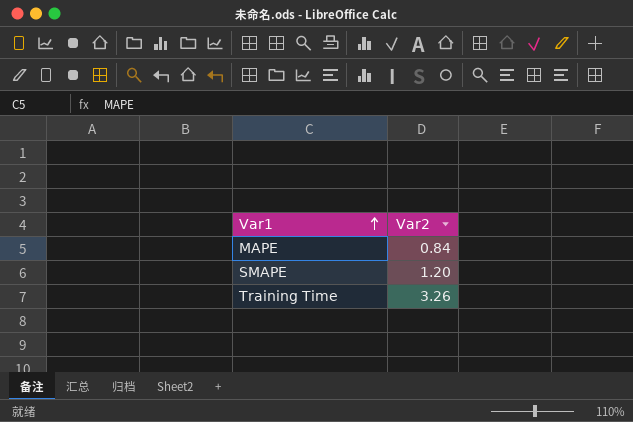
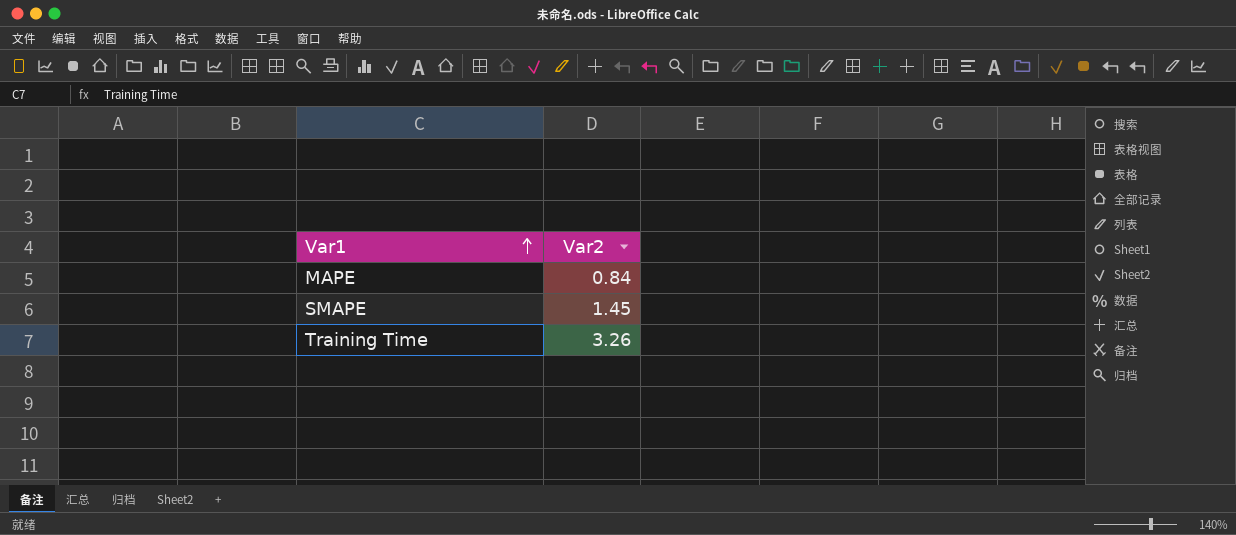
SMAPE | Var2: 1.20 -> 1.45

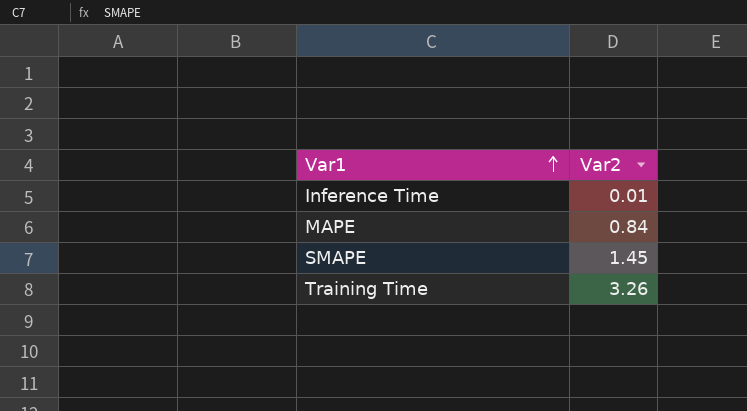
row Inference Time: none -> 0.01

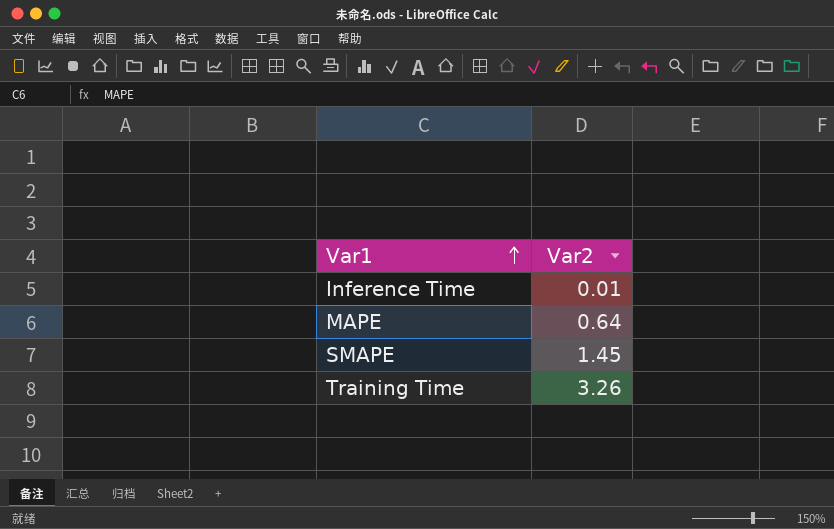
MAPE | Var2: 0.84 -> 0.64

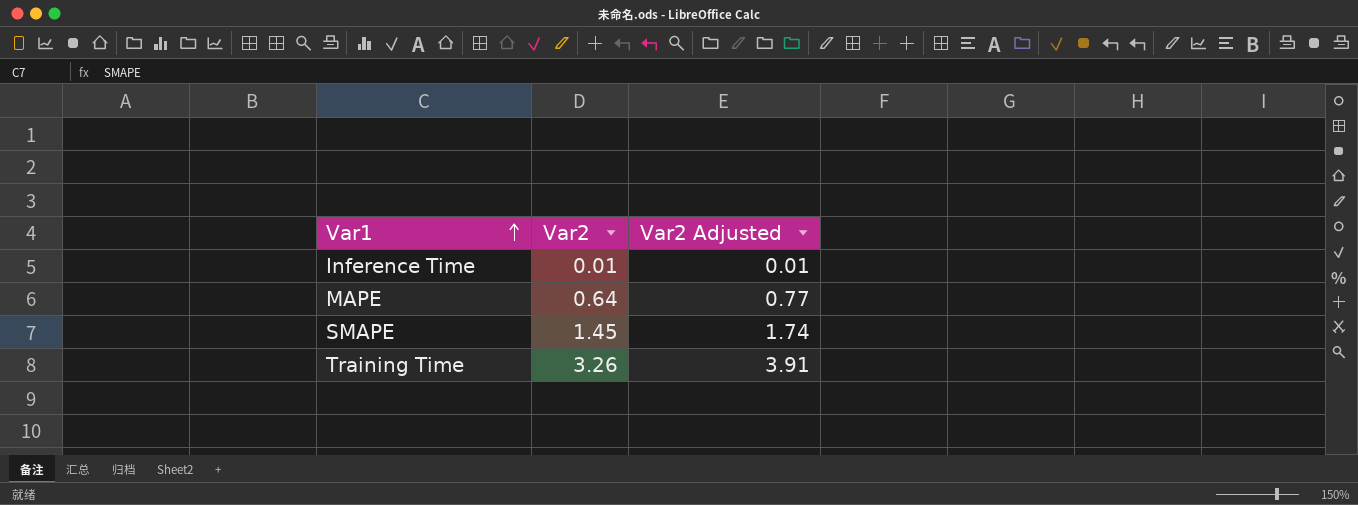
column Var2 Adjusted | formula: none -> [Var2] * 1.2

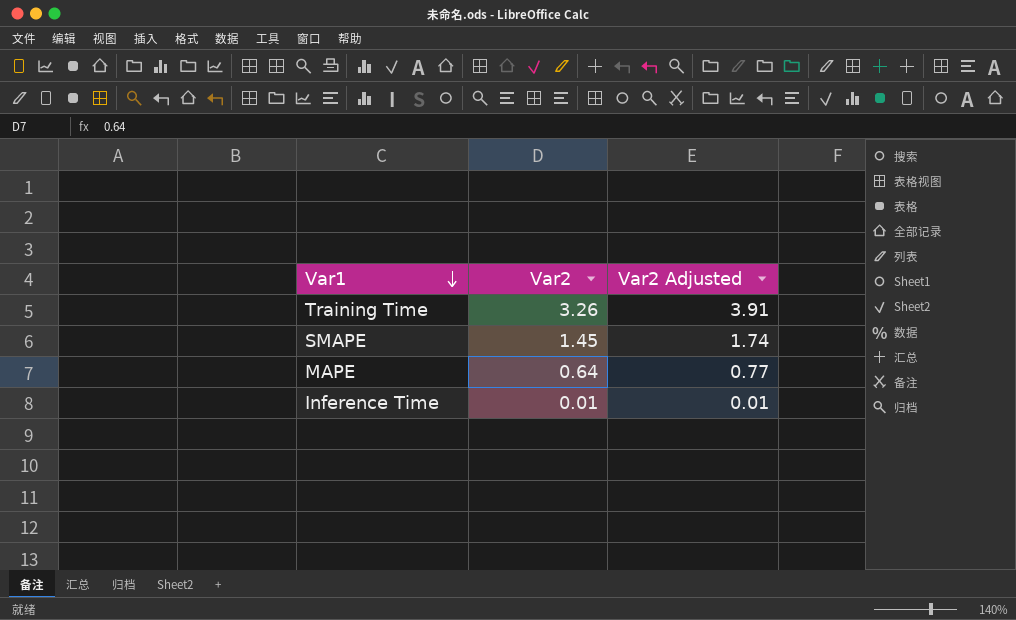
row order: Var1 ascending -> Var1 descending

